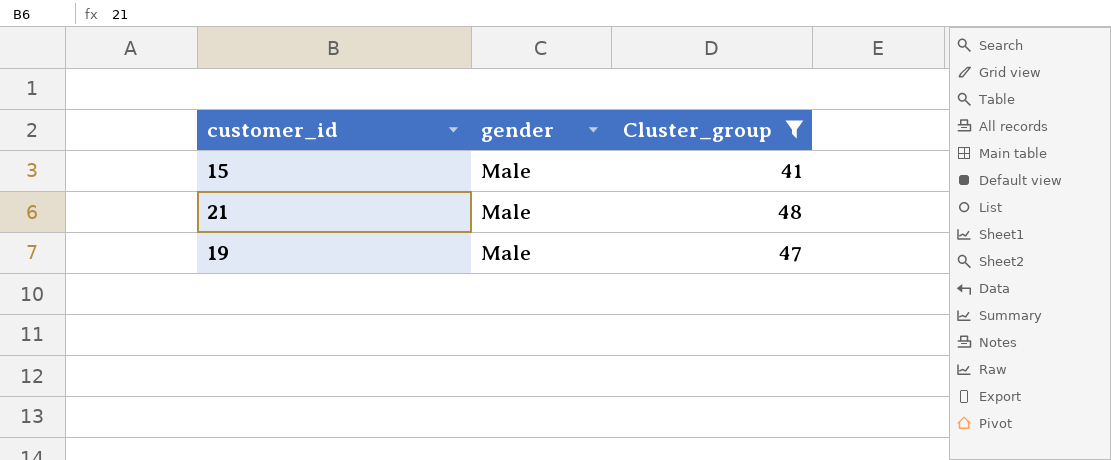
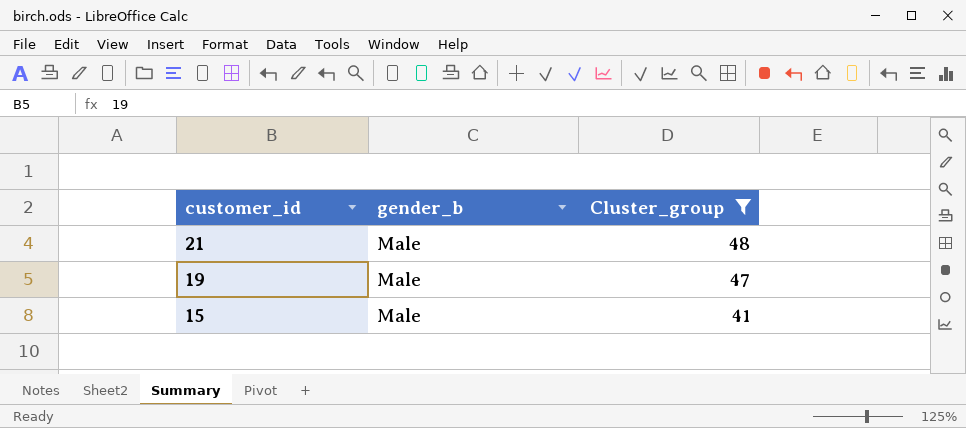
row order: none -> customer_id descending
column name: gender -> gender_b

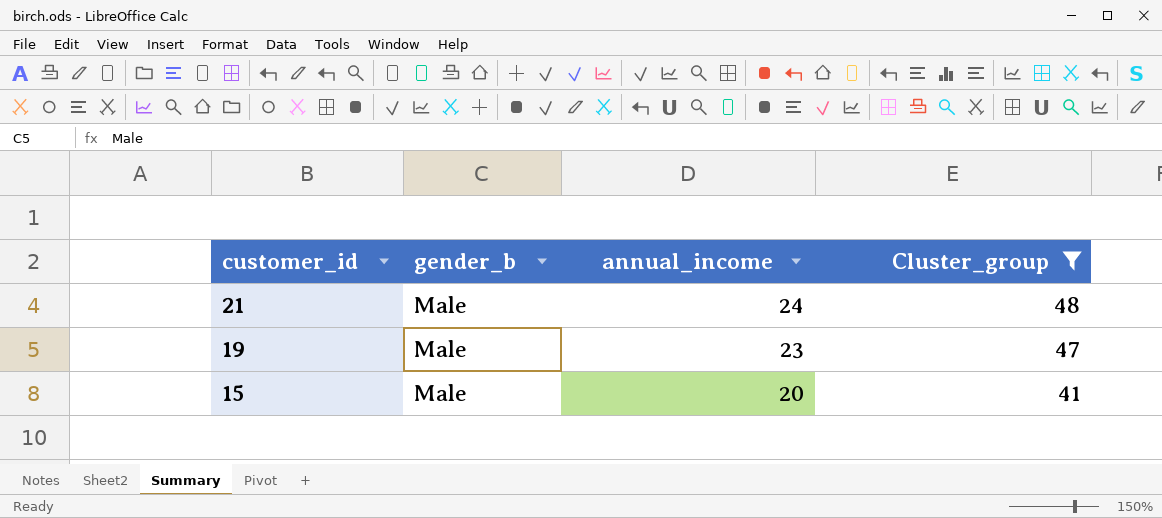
column annual_income | position: none -> 3

